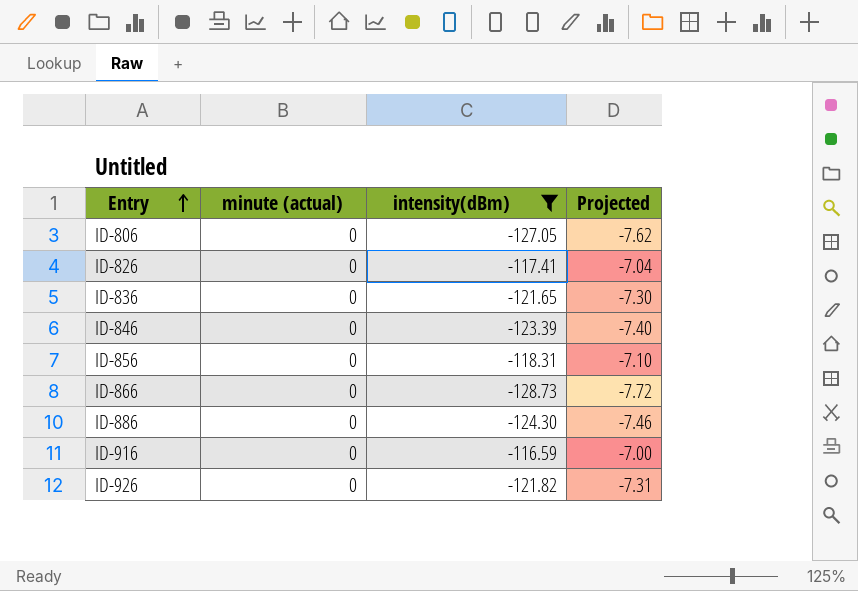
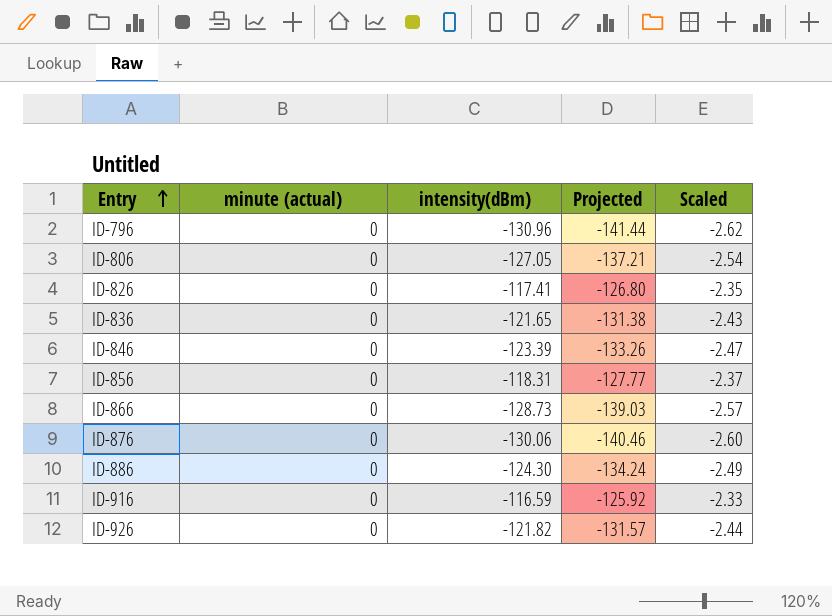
filter: intensity(dBm) >= -128.73 -> none
column Projected | formula: [intensity(dBm)] * 0.06 -> [intensity(dBm)] * 1.08
column Scaled | formula: none -> [intensity(dBm)] * 0.02

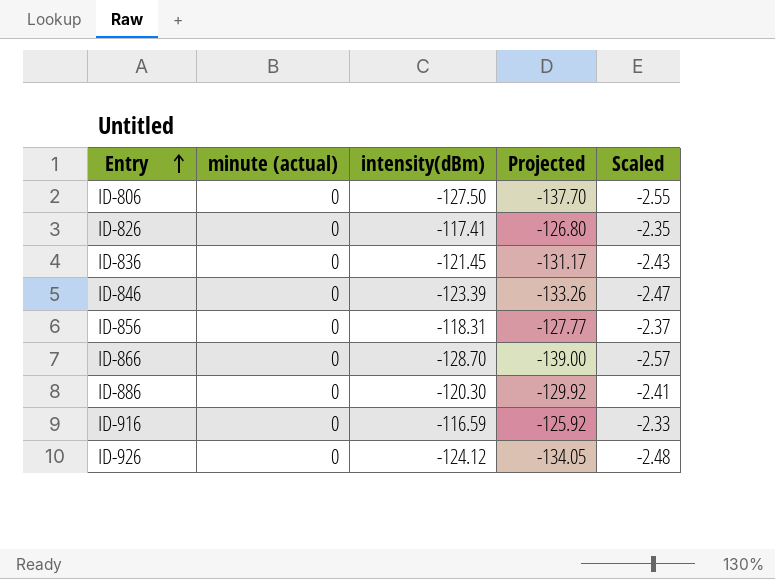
row ID-796: 0 | -130.96 | -141.44 | -2.62 -> none
row ID-876: 0 | -130.06 | -140.46 | -2.60 -> none
ID-806 | intensity(dBm): -127.05 -> -127.50
ID-806 | Projected: -137.21 -> -137.70
ID-806 | Scaled: -2.54 -> -2.55
ID-836 | intensity(dBm): -121.65 -> -121.45
ID-836 | Projected: -131.38 -> -131.17
ID-866 | intensity(dBm): -128.73 -> -128.70
ID-866 | Projected: -139.03 -> -139.00
ID-886 | intensity(dBm): -124.30 -> -120.30
ID-886 | Projected: -134.24 -> -129.92
ID-886 | Scaled: -2.49 -> -2.41
ID-926 | intensity(dBm): -121.82 -> -124.12
ID-926 | Projected: -131.57 -> -134.05
ID-926 | Scaled: -2.44 -> -2.48

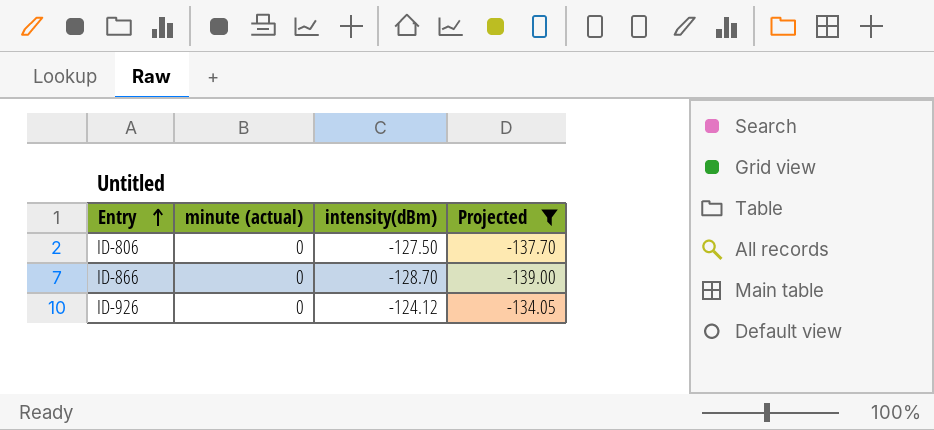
filter: none -> Projected <= -134.05
column Scaled | formula: [intensity(dBm)] * 0.02 -> none

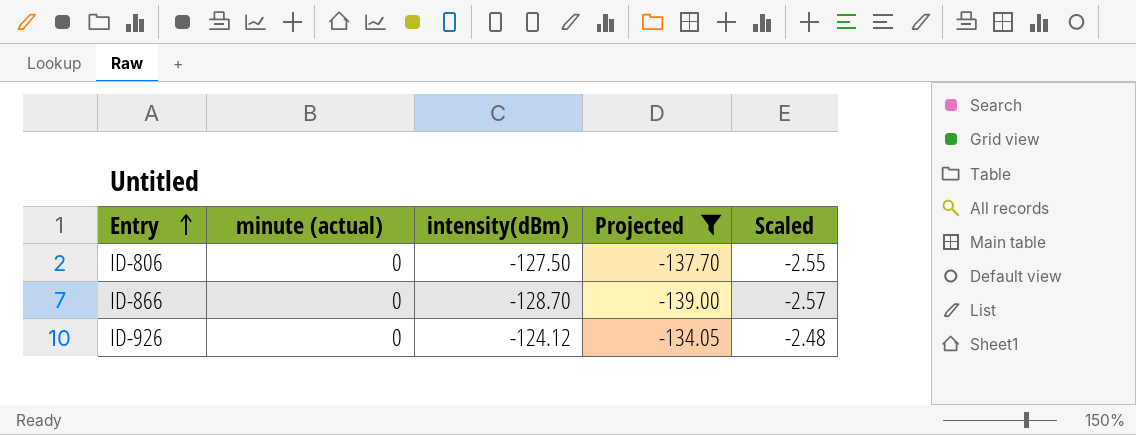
column Scaled | formula: none -> [intensity(dBm)] * 0.02

